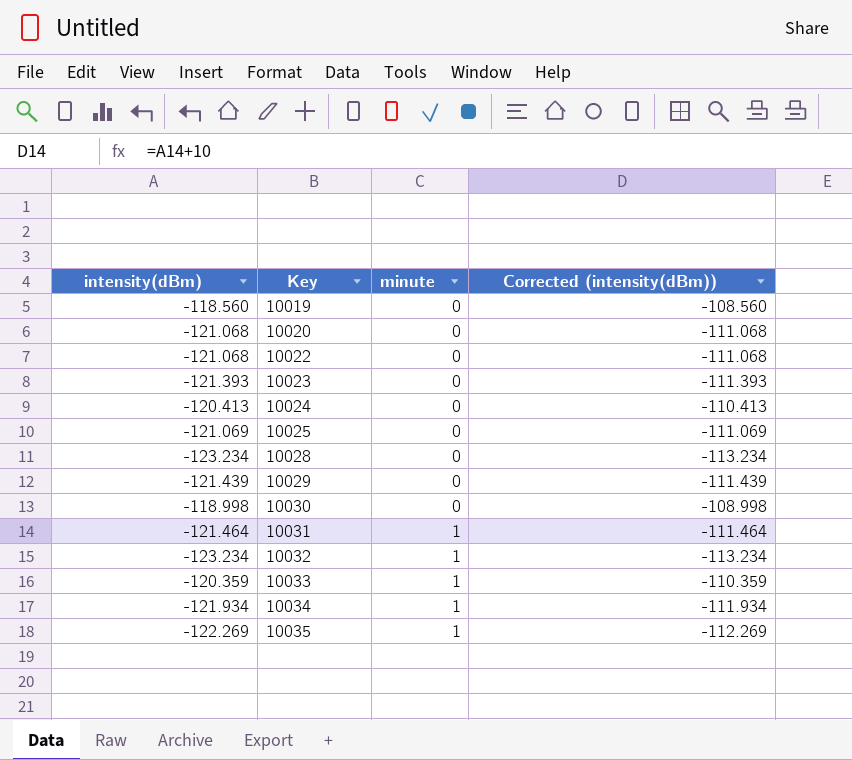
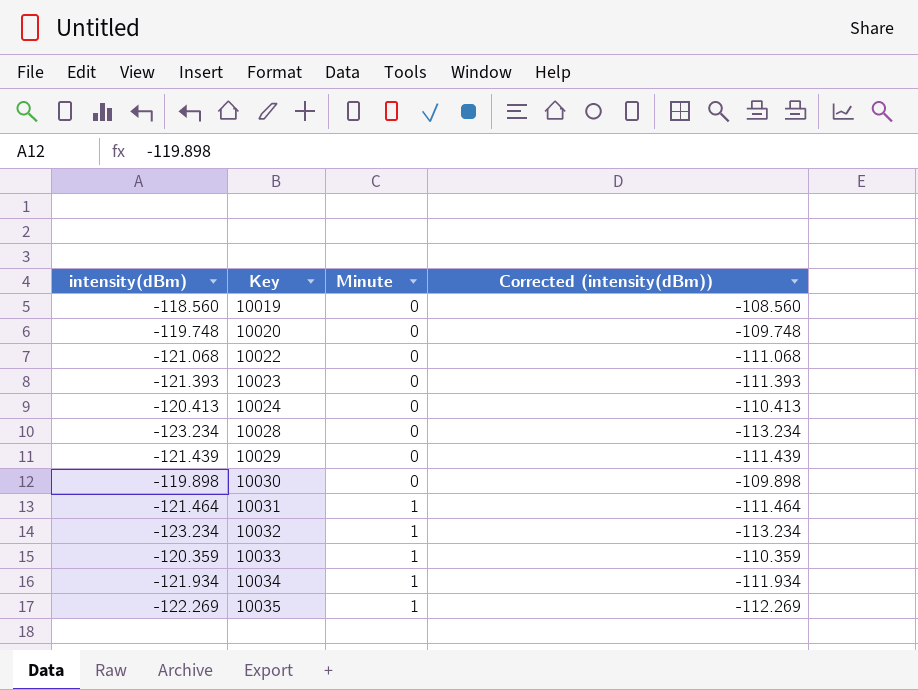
column name: minute -> Minute
row 10025: -121.069 | 0 | -111.069 -> none
10020 | intensity(dBm): -121.068 -> -119.748
10020 | Corrected (intensity(dBm)): -111.068 -> -109.748
10030 | intensity(dBm): -118.998 -> -119.898
10030 | Corrected (intensity(dBm)): -108.998 -> -109.898

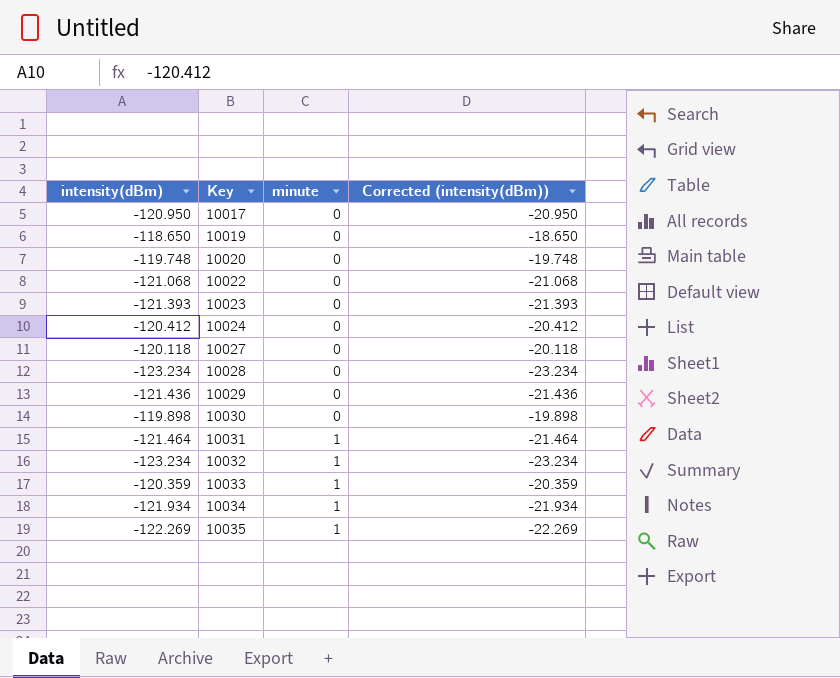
column name: Minute -> minute
column Corrected (intensity(dBm)) | formula: [intensity(dBm)] + 10 -> [intensity(dBm)] + 100
row 10017: none -> -120.950 | 0 | -20.950
10019 | intensity(dBm): -118.560 -> -118.650
10024 | intensity(dBm): -120.413 -> -120.412
row 10027: none -> -120.118 | 0 | -20.118
10029 | intensity(dBm): -121.439 -> -121.436

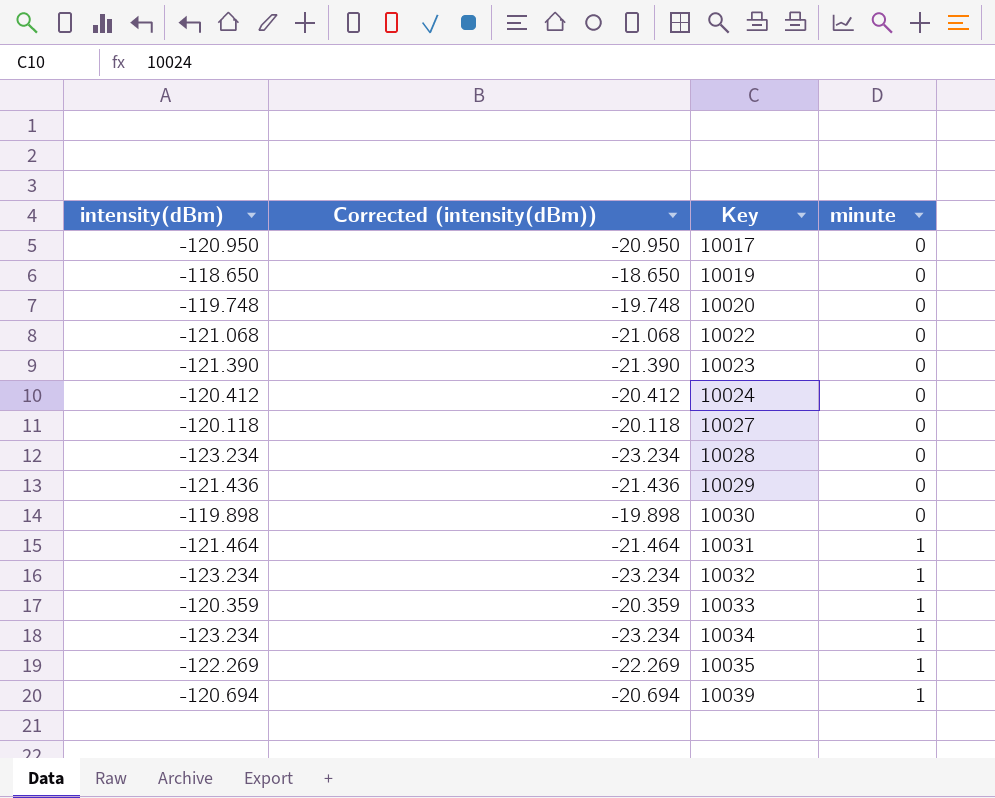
column Corrected (intensity(dBm)) | position: 4 -> 2
10023 | intensity(dBm): -121.393 -> -121.390
10023 | Corrected (intensity(dBm)): -21.393 -> -21.390
10034 | intensity(dBm): -121.934 -> -123.234
10034 | Corrected (intensity(dBm)): -21.934 -> -23.234
row 10039: none -> -120.694 | -20.694 | 1

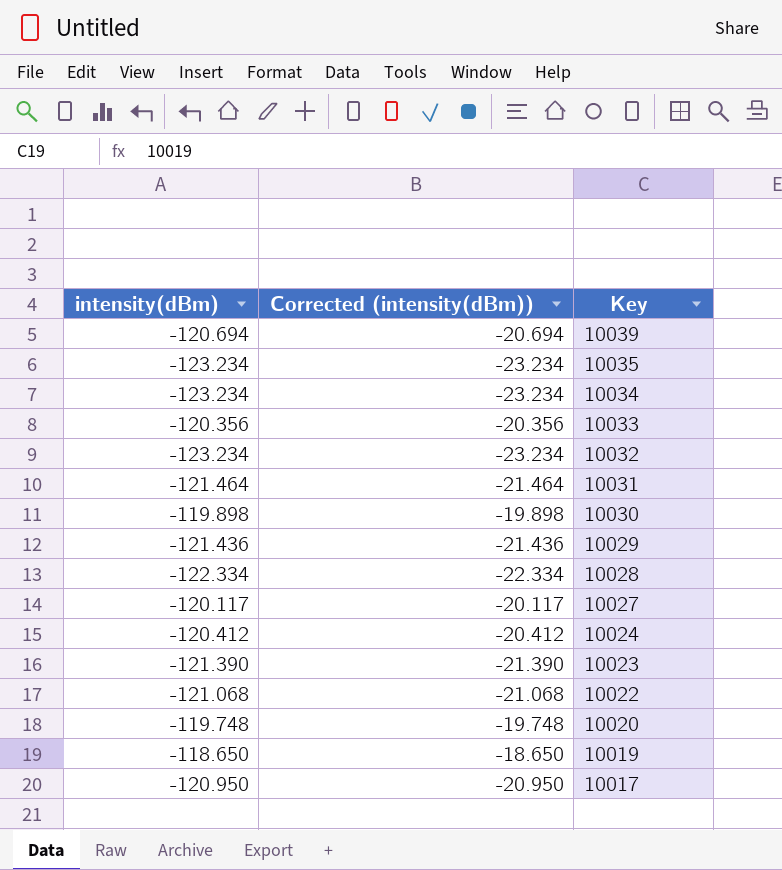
row order: Key ascending -> Key descending
column minute | position: 4 -> none
10035 | intensity(dBm): -122.269 -> -123.234
10035 | Corrected (intensity(dBm)): -22.269 -> -23.234
10033 | intensity(dBm): -120.359 -> -120.356
10033 | Corrected (intensity(dBm)): -20.359 -> -20.356
10028 | intensity(dBm): -123.234 -> -122.334
10028 | Corrected (intensity(dBm)): -23.234 -> -22.334
10027 | intensity(dBm): -120.118 -> -120.117
10027 | Corrected (intensity(dBm)): -20.118 -> -20.117

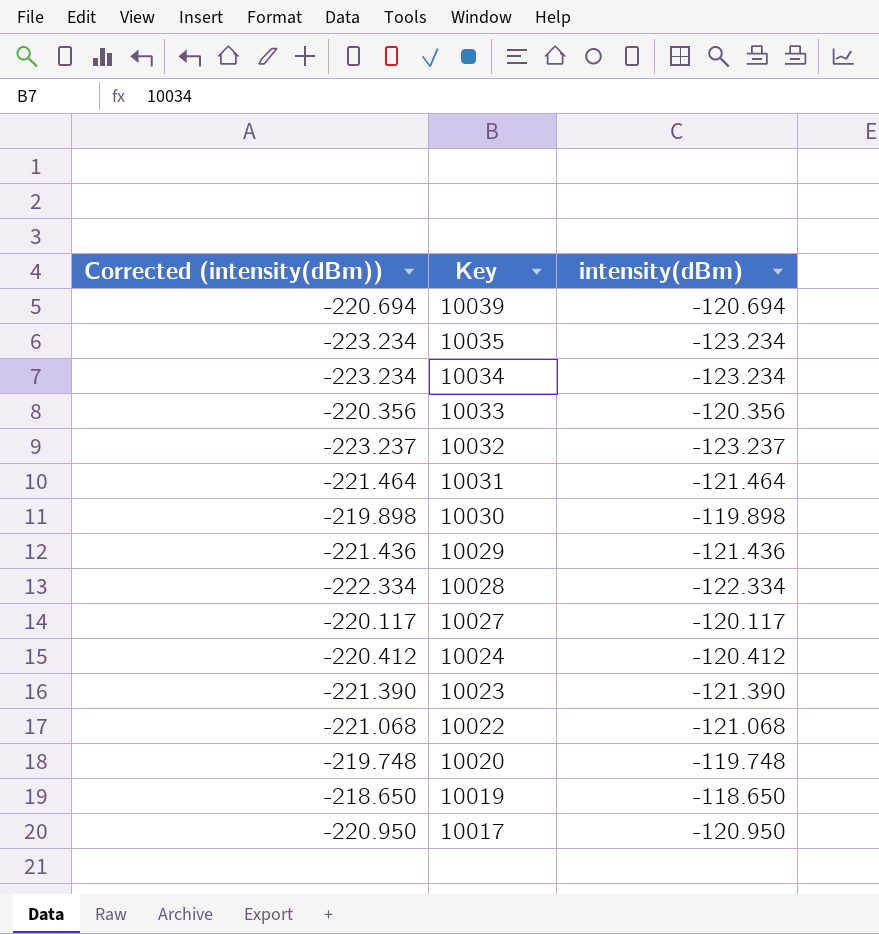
column Corrected (intensity(dBm)) | formula: [intensity(dBm)] + 100 -> [intensity(dBm)] - 100
column intensity(dBm) | position: 1 -> 3
10032 | intensity(dBm): -123.234 -> -123.237

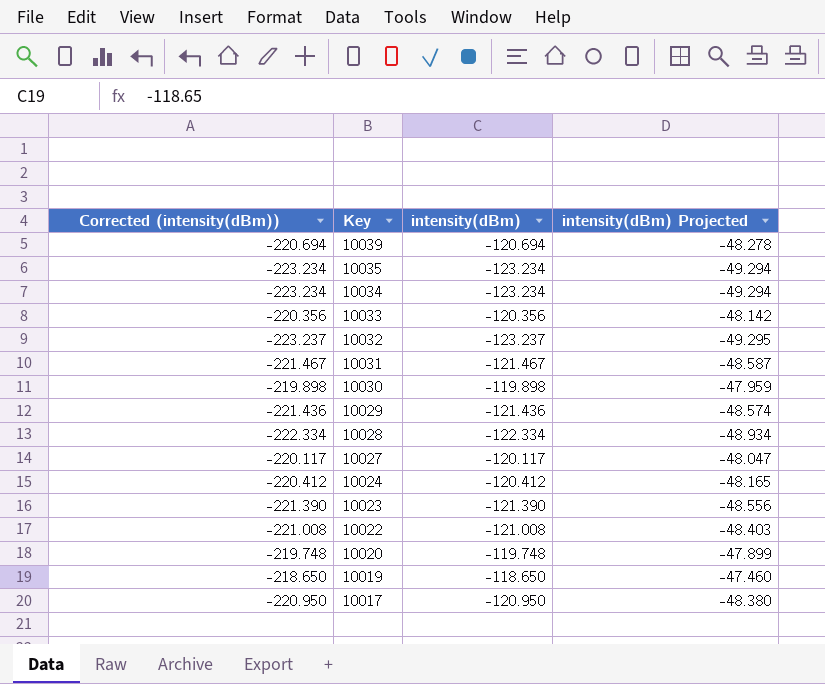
column intensity(dBm) Projected | formula: none -> [intensity(dBm)] * 0.4
10031 | Corrected (intensity(dBm)): -221.464 -> -221.467
10031 | intensity(dBm): -121.464 -> -121.467
10022 | Corrected (intensity(dBm)): -221.068 -> -221.008
10022 | intensity(dBm): -121.068 -> -121.008

